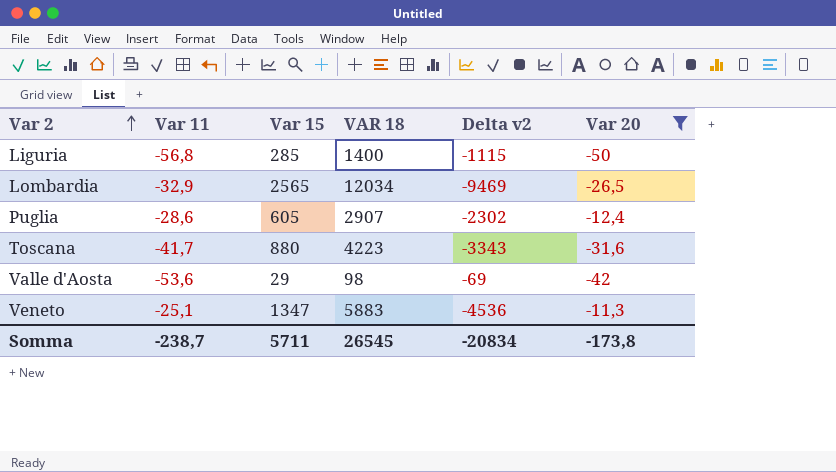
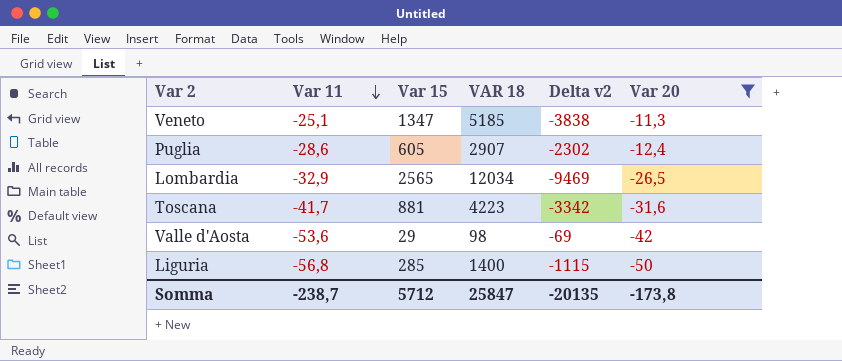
row order: Var 2 ascending -> Var 11 descending
Veneto | VAR 18: 5883 -> 5185
Veneto | Delta v2: -4536 -> -3838
Toscana | Var 15: 880 -> 881
Toscana | Delta v2: -3343 -> -3342
Somma | Var 15: 5711 -> 5712
Somma | VAR 18: 26545 -> 25847
Somma | Delta v2: -20834 -> -20135

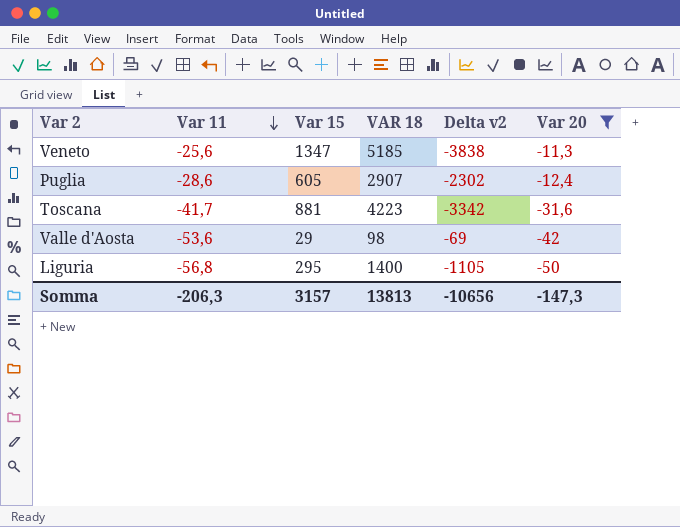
row Lombardia: -32,9 | 2565 | 12034 | -9469 | -26,5 -> none
Veneto | Var 11: -25,1 -> -25,6
Liguria | Var 15: 285 -> 295
Liguria | Delta v2: -1115 -> -1105
Somma | Var 11: -238,7 -> -206,3
Somma | Var 15: 5712 -> 3157
Somma | VAR 18: 25847 -> 13813
Somma | Delta v2: -20135 -> -10656
Somma | Var 20: -173,8 -> -147,3

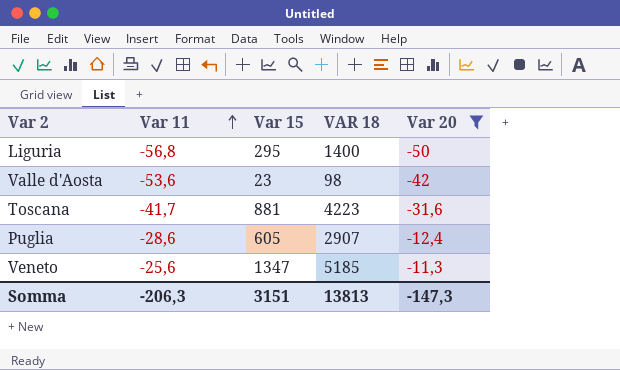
row order: Var 11 descending -> Var 11 ascending
column Delta v2 | formula: [Var 15] - [VAR 18] -> none
Valle d'Aosta | Var 15: 29 -> 23
Somma | Var 15: 3157 -> 3151

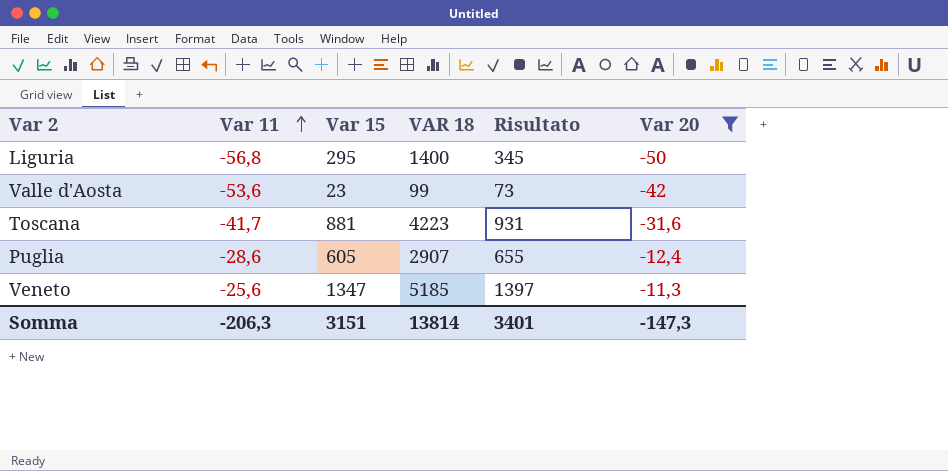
column Risultato | formula: none -> [Var 15] + 50
Valle d'Aosta | VAR 18: 98 -> 99
Somma | VAR 18: 13813 -> 13814

